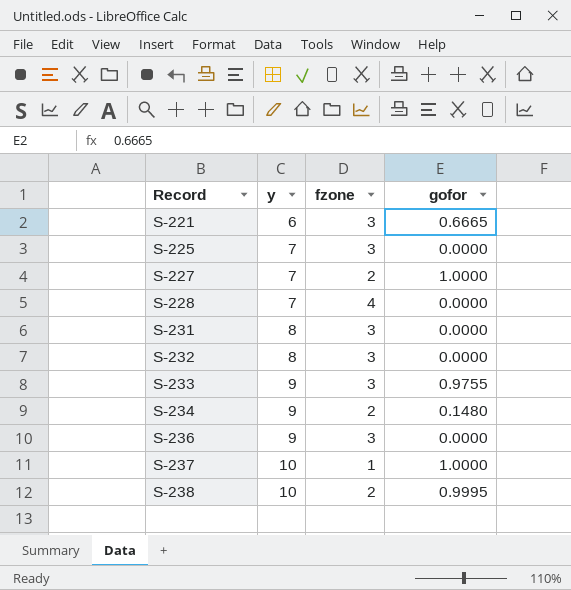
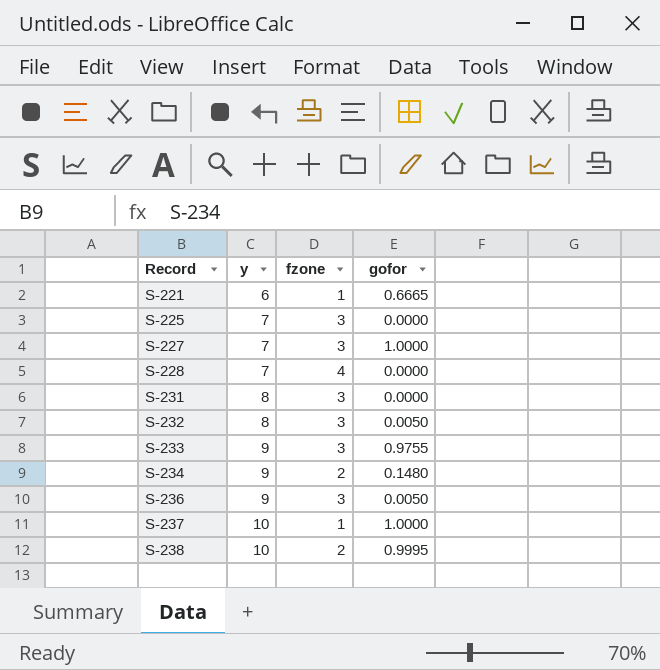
S-221 | fzone: 3 -> 1
S-227 | fzone: 2 -> 3
S-232 | gofor: 0.0000 -> 0.0050
S-236 | gofor: 0.0000 -> 0.0050

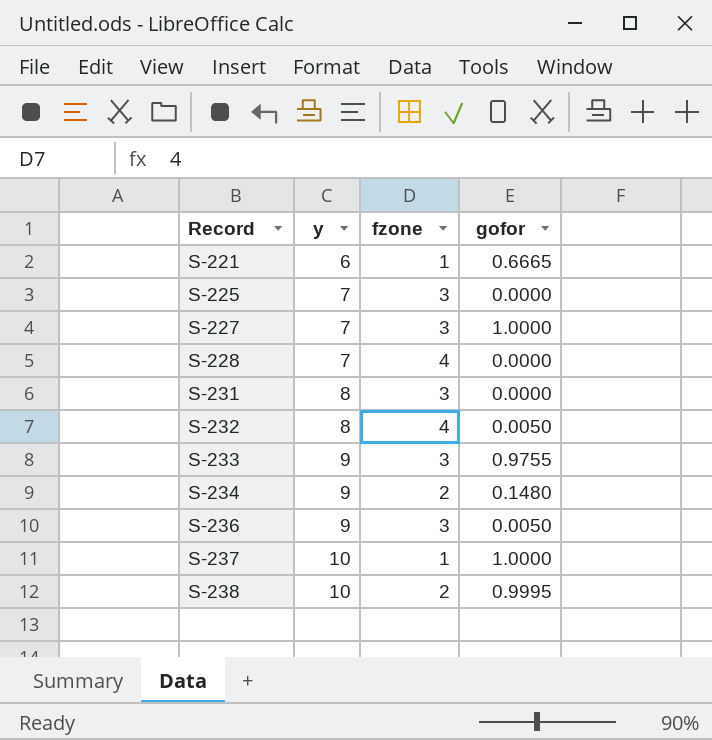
S-232 | fzone: 3 -> 4

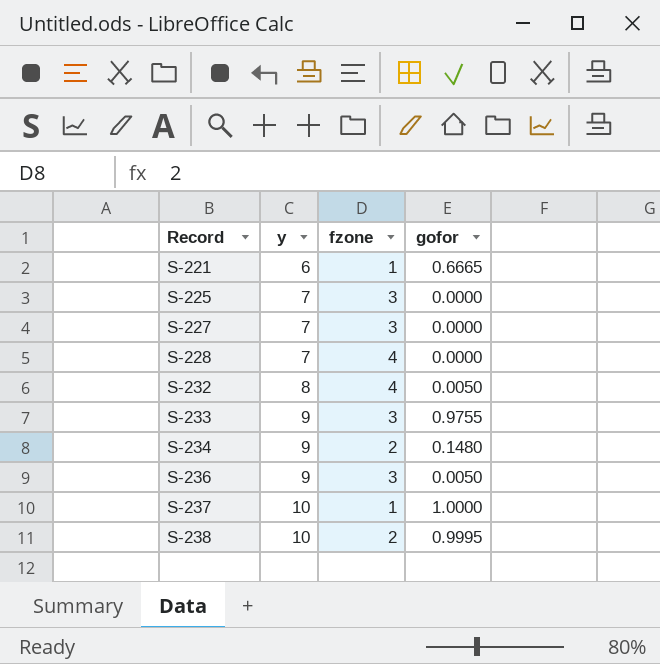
row S-231: 8 | 3 | 0.0000 -> none
S-227 | gofor: 1.0000 -> 0.0000

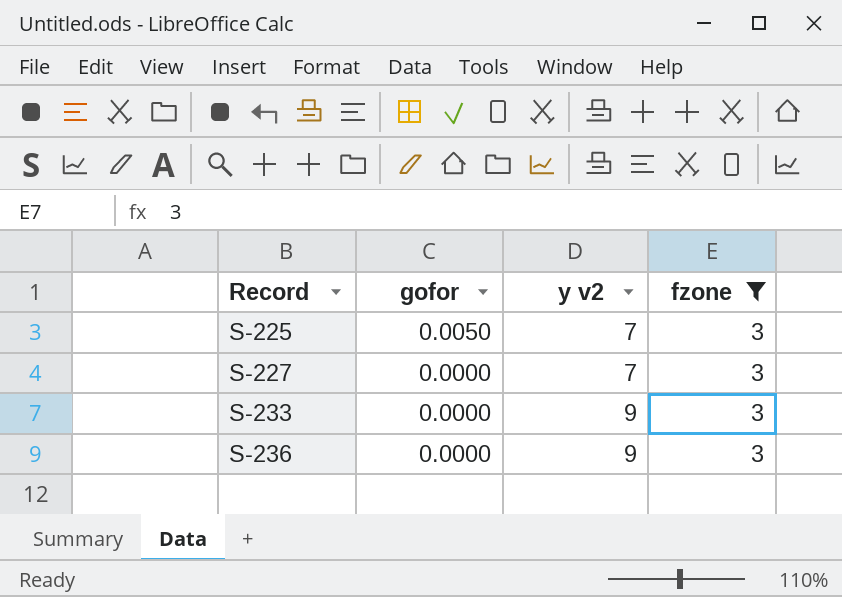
filter: none -> fzone = 3
column gofor | position: 4 -> 2
column name: y -> y v2
S-225 | gofor: 0.0000 -> 0.0050
S-233 | gofor: 0.9755 -> 0.0000
S-236 | gofor: 0.0050 -> 0.0000

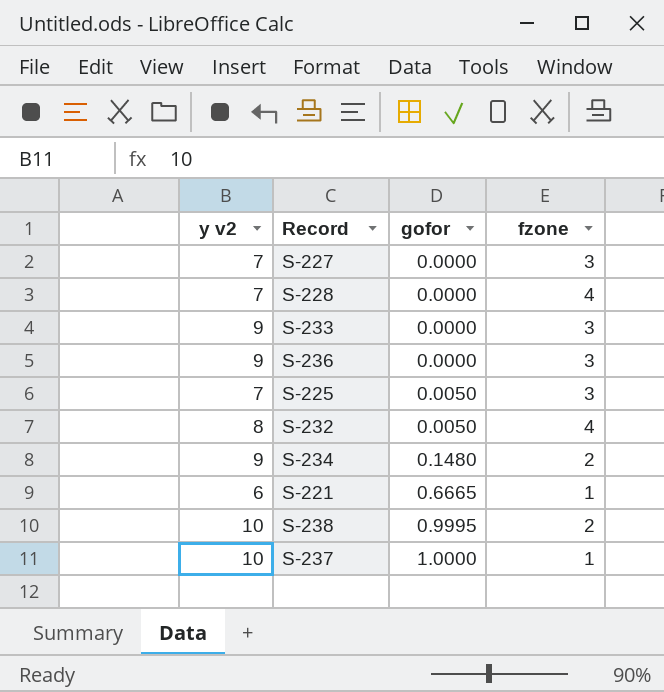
filter: fzone = 3 -> none
row order: Record ascending -> gofor ascending
column y v2 | position: 3 -> 1

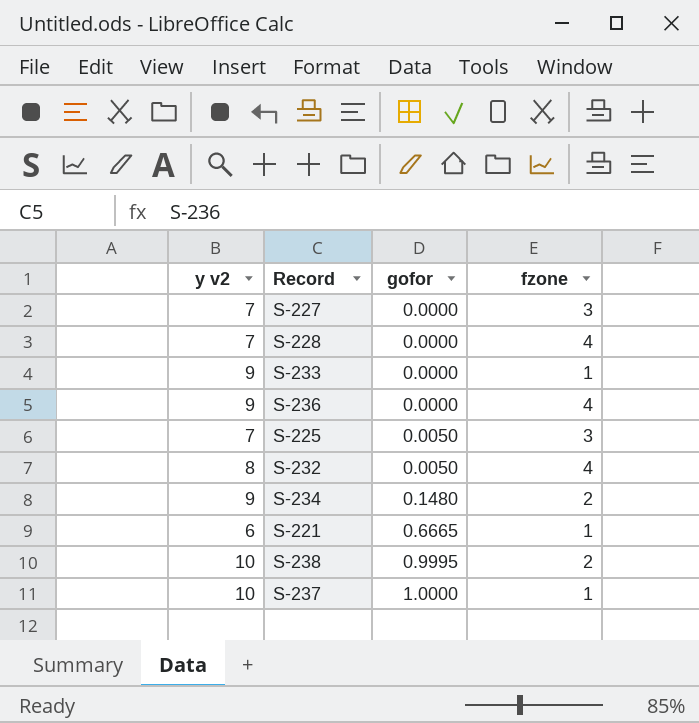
S-233 | fzone: 3 -> 1
S-236 | fzone: 3 -> 4

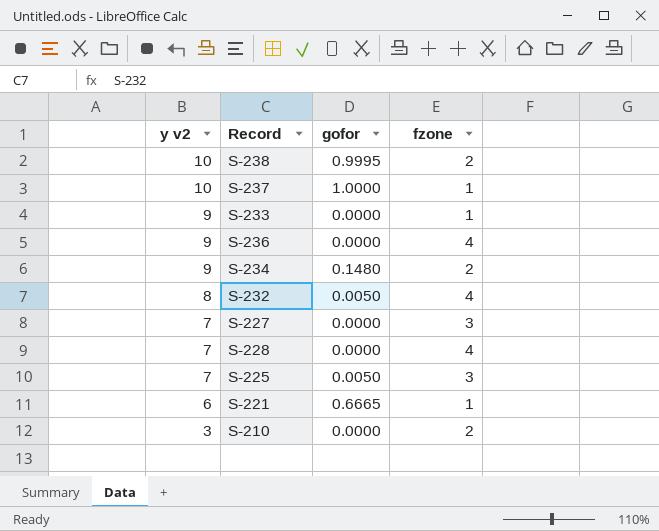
row order: gofor ascending -> y v2 descending
row S-210: none -> 3 | 0.0000 | 2

